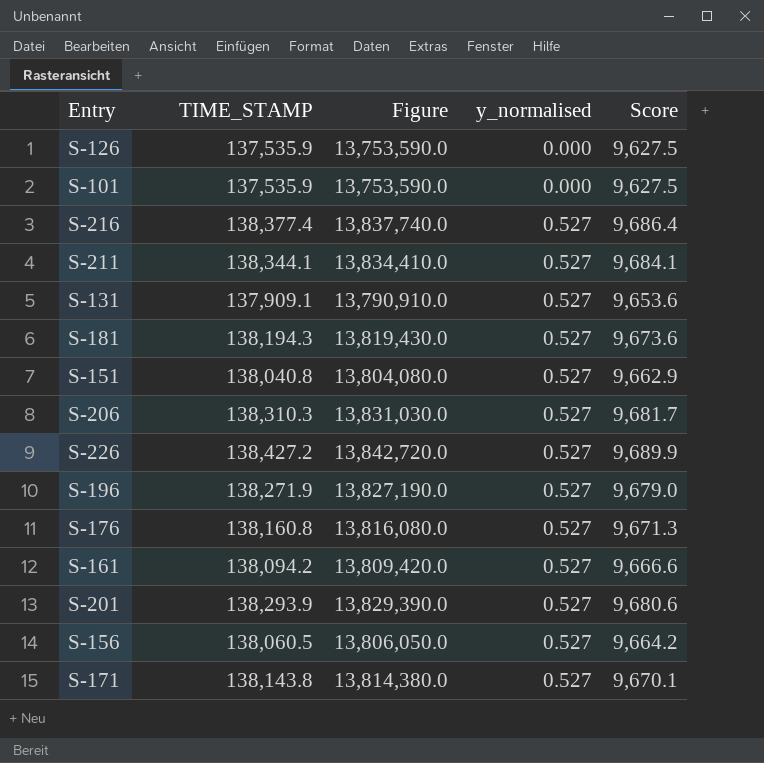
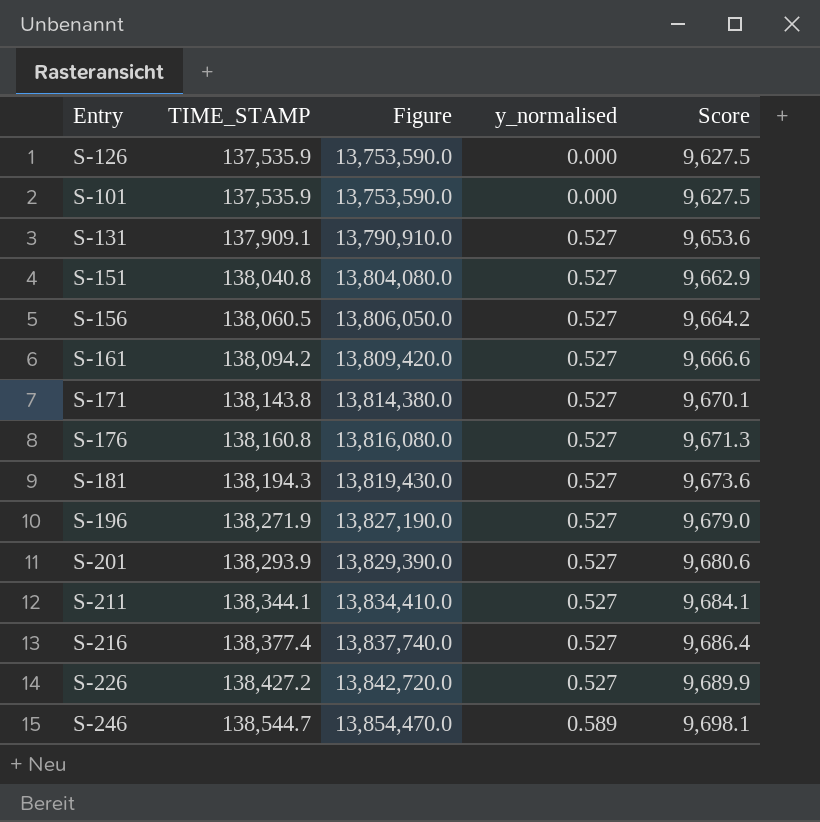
row order: y_normalised ascending -> TIME_STAMP ascending
row S-206: 138,310.3 | 13,831,030.0 | 0.527 | 9,681.7 -> none
row S-246: none -> 138,544.7 | 13,854,470.0 | 0.589 | 9,698.1

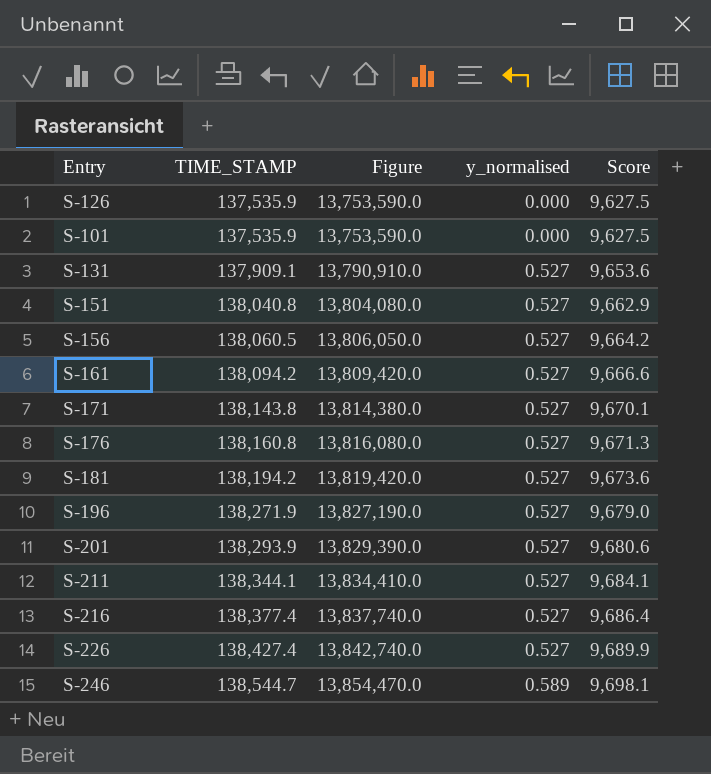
S-181 | TIME_STAMP: 138,194.3 -> 138,194.2
S-181 | Figure: 13,819,430.0 -> 13,819,420.0
S-226 | TIME_STAMP: 138,427.2 -> 138,427.4
S-226 | Figure: 13,842,720.0 -> 13,842,740.0

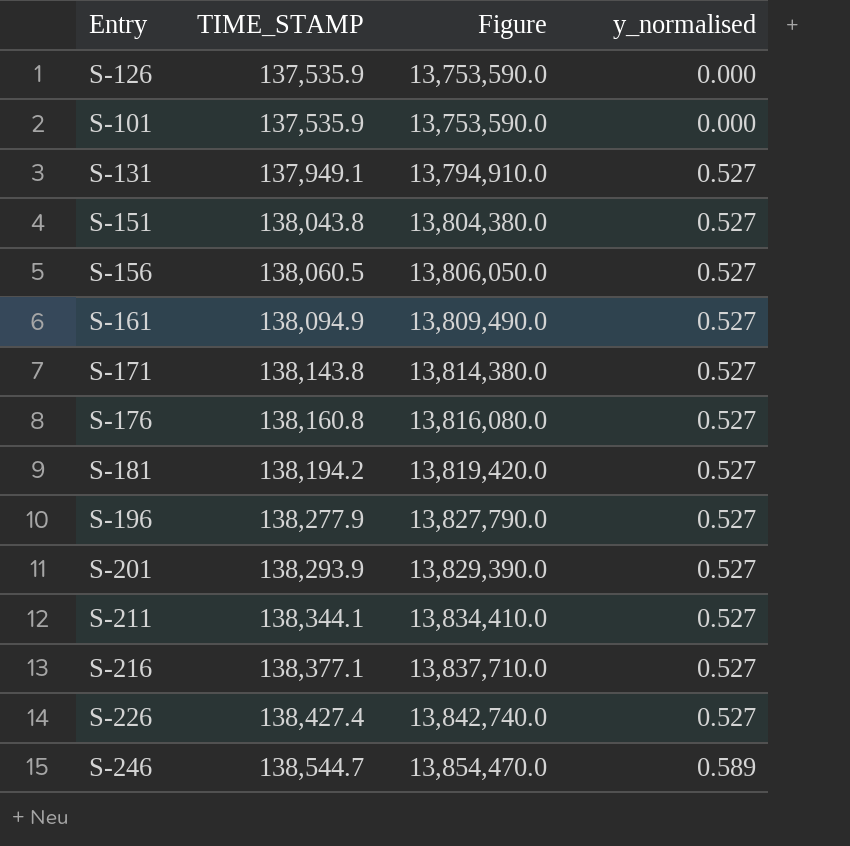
column Score | formula: [TIME_STAMP] * 0.07 -> none
S-131 | TIME_STAMP: 137,909.1 -> 137,949.1
S-131 | Figure: 13,790,910.0 -> 13,794,910.0
S-151 | TIME_STAMP: 138,040.8 -> 138,043.8
S-151 | Figure: 13,804,080.0 -> 13,804,380.0
S-161 | TIME_STAMP: 138,094.2 -> 138,094.9
S-161 | Figure: 13,809,420.0 -> 13,809,490.0
S-196 | TIME_STAMP: 138,271.9 -> 138,277.9
S-196 | Figure: 13,827,190.0 -> 13,827,790.0
S-216 | TIME_STAMP: 138,377.4 -> 138,377.1
S-216 | Figure: 13,837,740.0 -> 13,837,710.0

